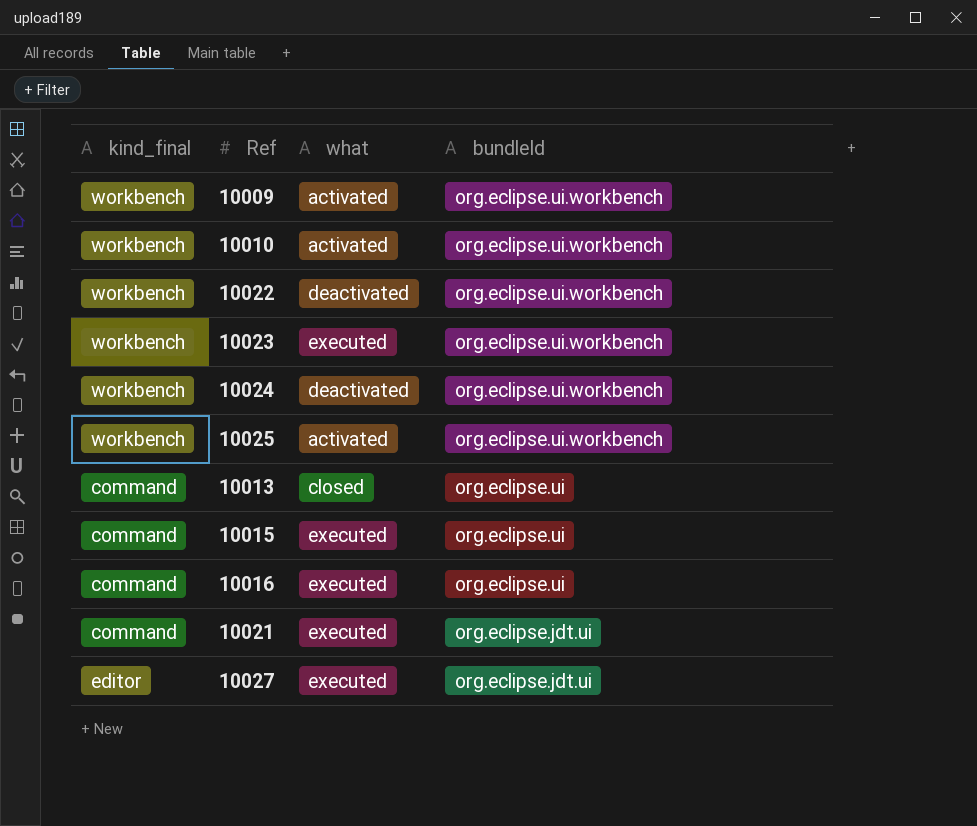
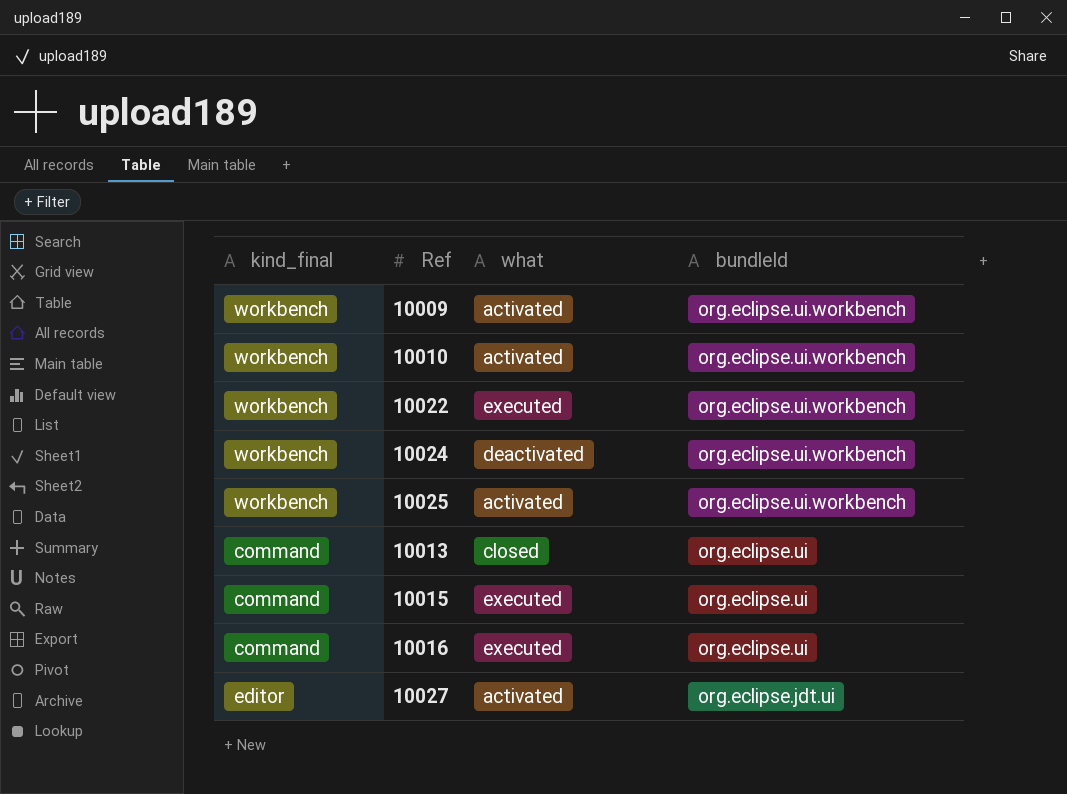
row 10023: workbench | executed | org.eclipse.ui.workbench -> none
row 10021: command | executed | org.eclipse.jdt.ui -> none
10022 | what: deactivated -> executed
10027 | what: executed -> activated

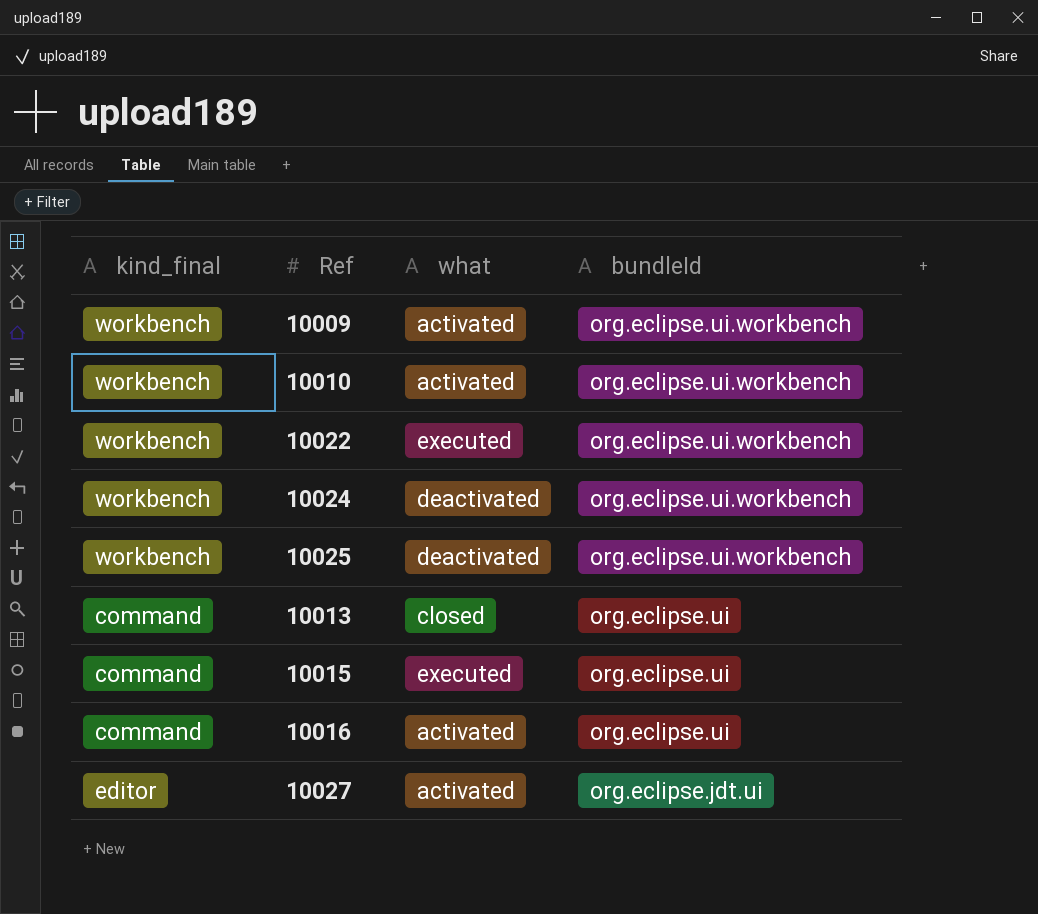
10025 | what: activated -> deactivated
10016 | what: executed -> activated

